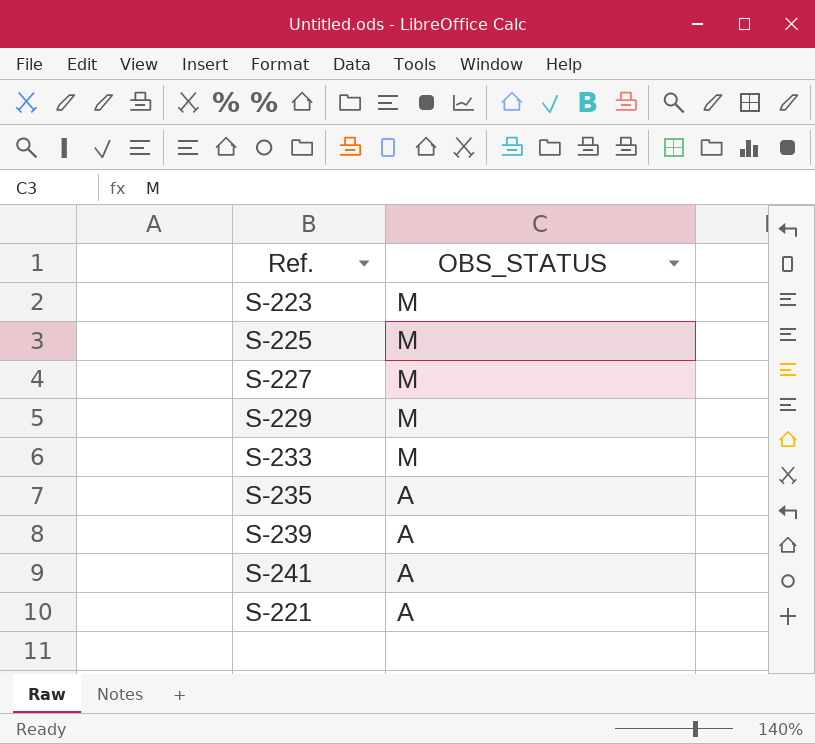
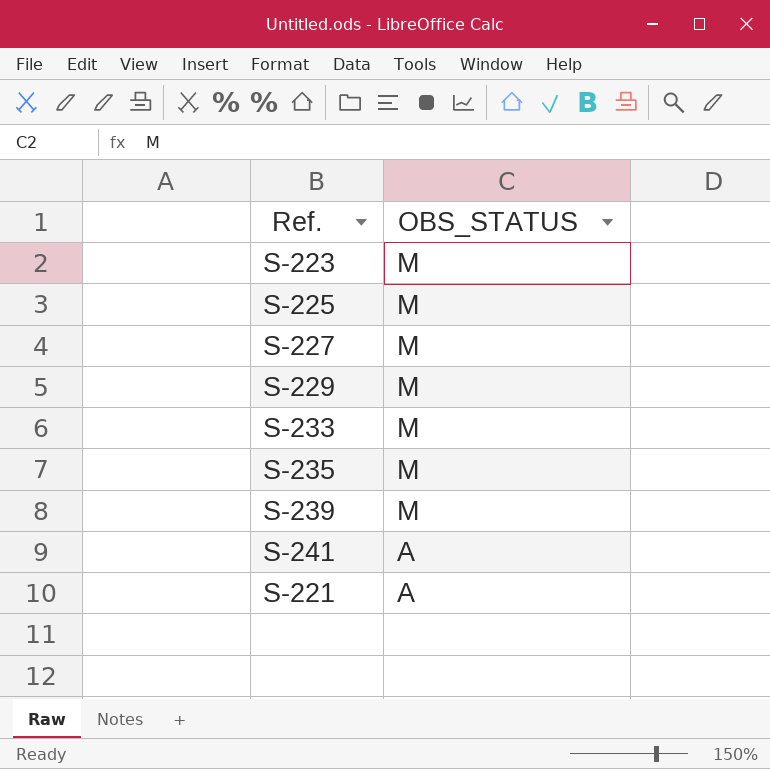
S-235 | OBS_STATUS: A -> M
S-239 | OBS_STATUS: A -> M

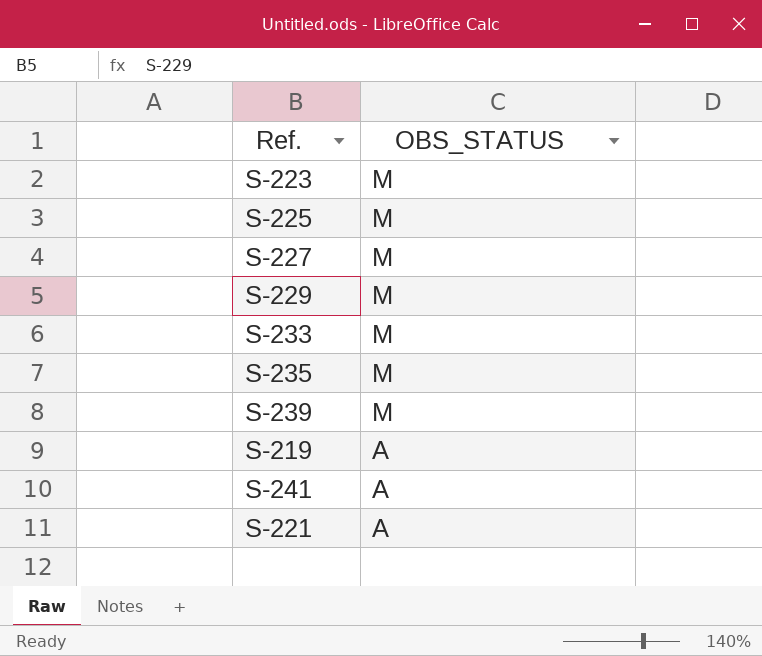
row S-219: none -> A

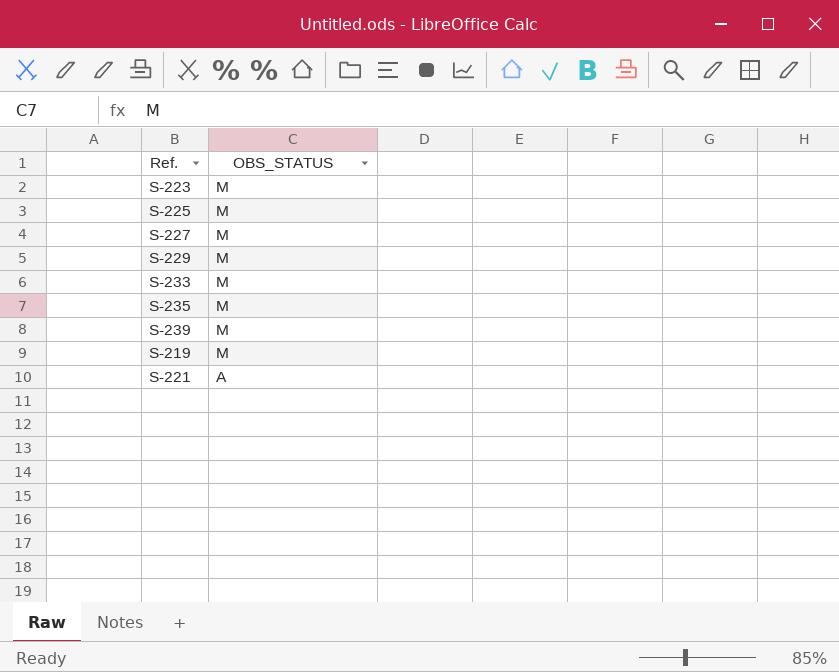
row S-241: A -> none
S-219 | OBS_STATUS: A -> M

